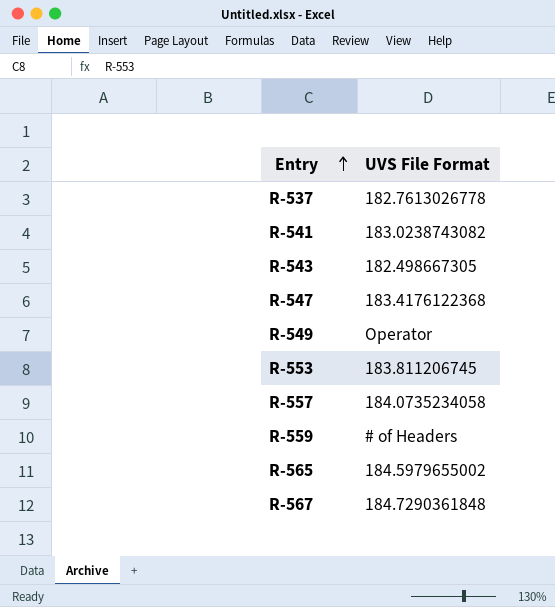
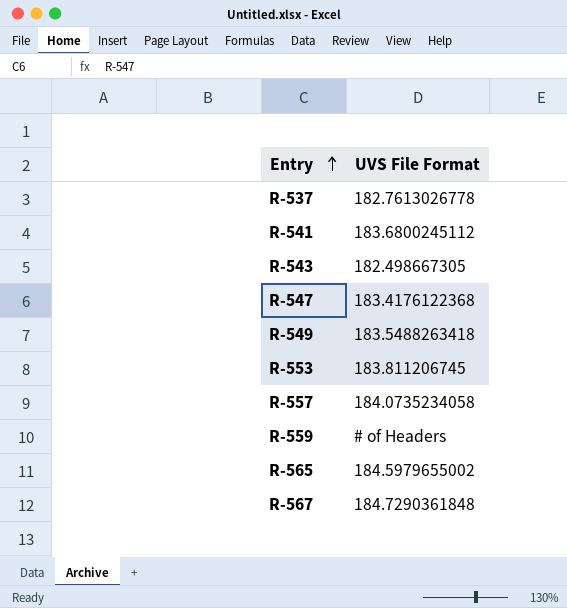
R-541 | UVS File Format: 183.0238743082 -> 183.6800245112
R-549 | UVS File Format: Operator -> 183.5488263418

